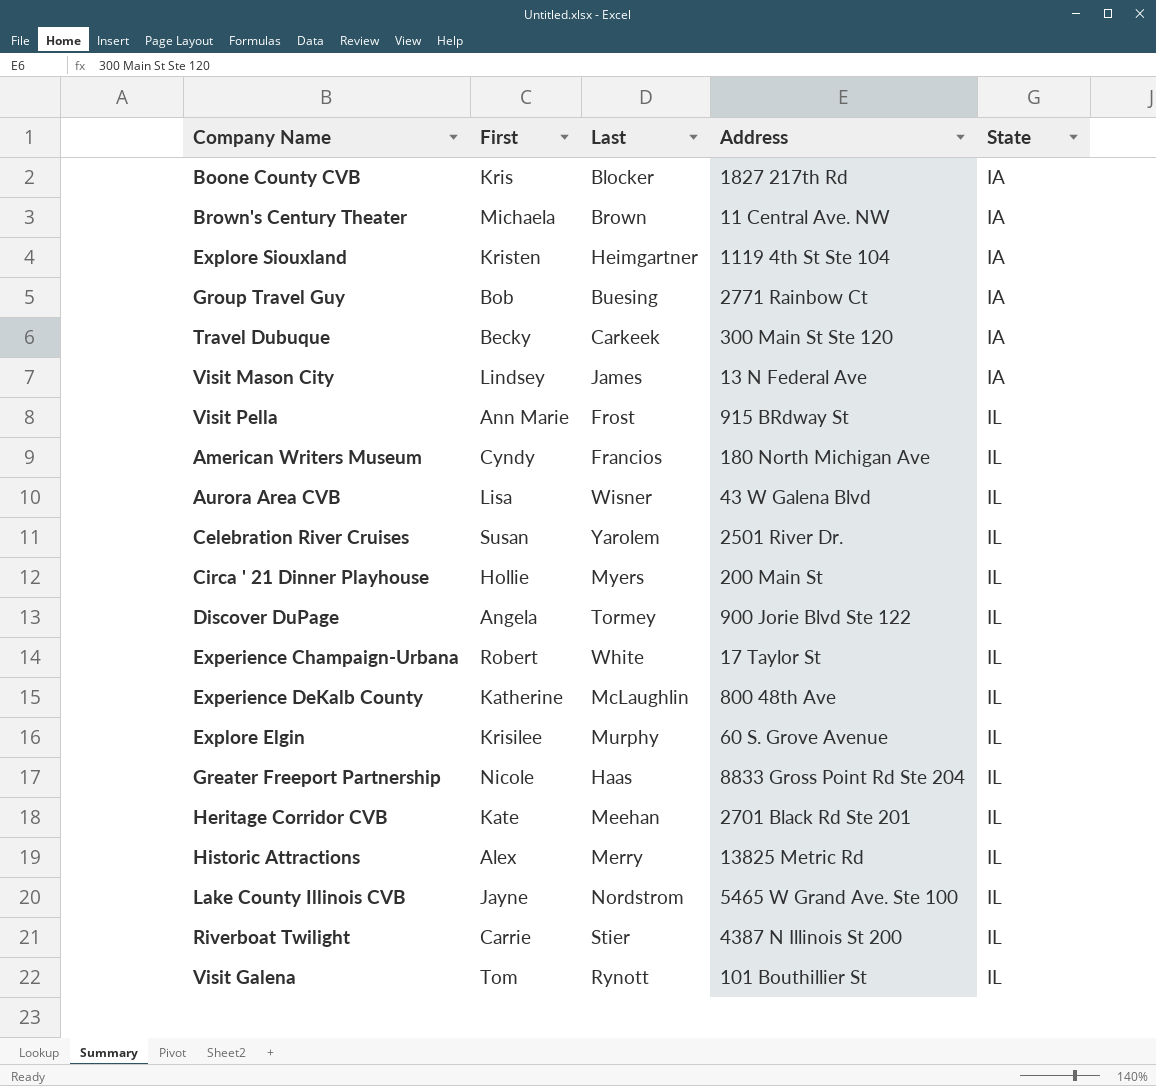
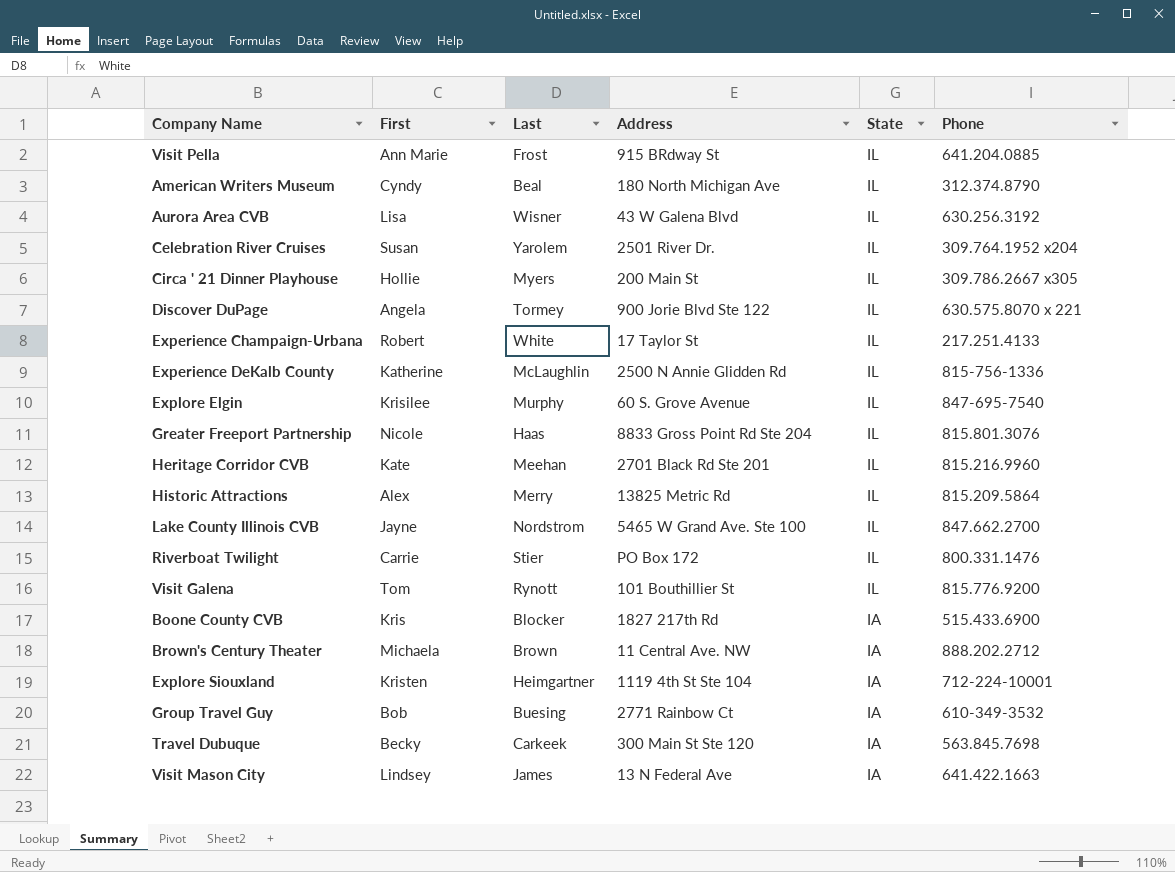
row order: State ascending -> State descending
column Phone | position: none -> 6
American Writers Museum | Last: Francios -> Beal
Experience DeKalb County | Address: 800 48th Ave -> 2500 N Annie Glidden Rd
Riverboat Twilight | Address: 4387 N Illinois St 200 -> PO Box 172

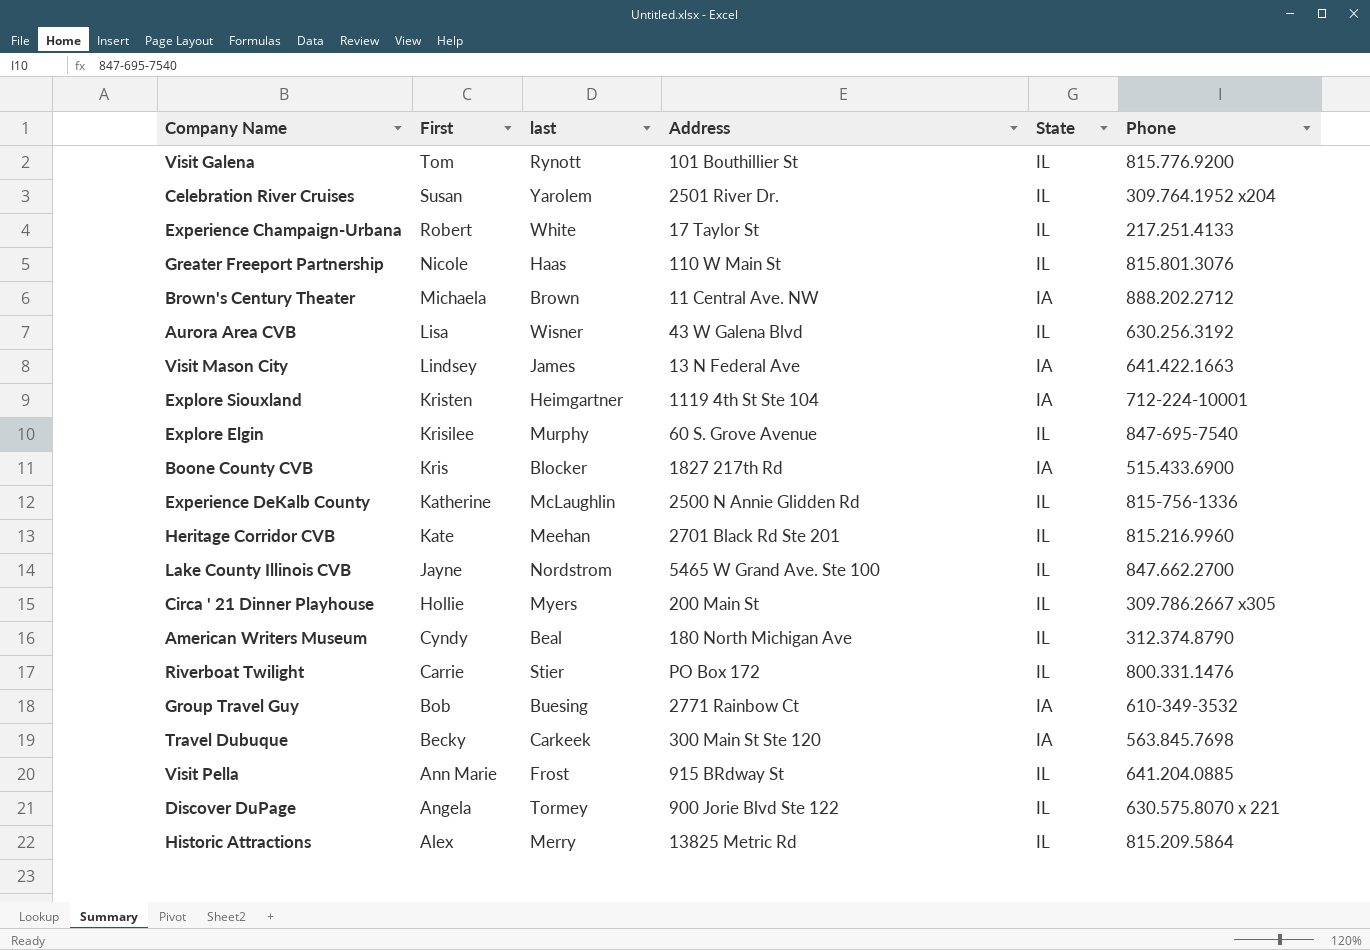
row order: State descending -> First descending
column name: Last -> last
Greater Freeport Partnership | Address: 8833 Gross Point Rd Ste 204 -> 110 W Main St

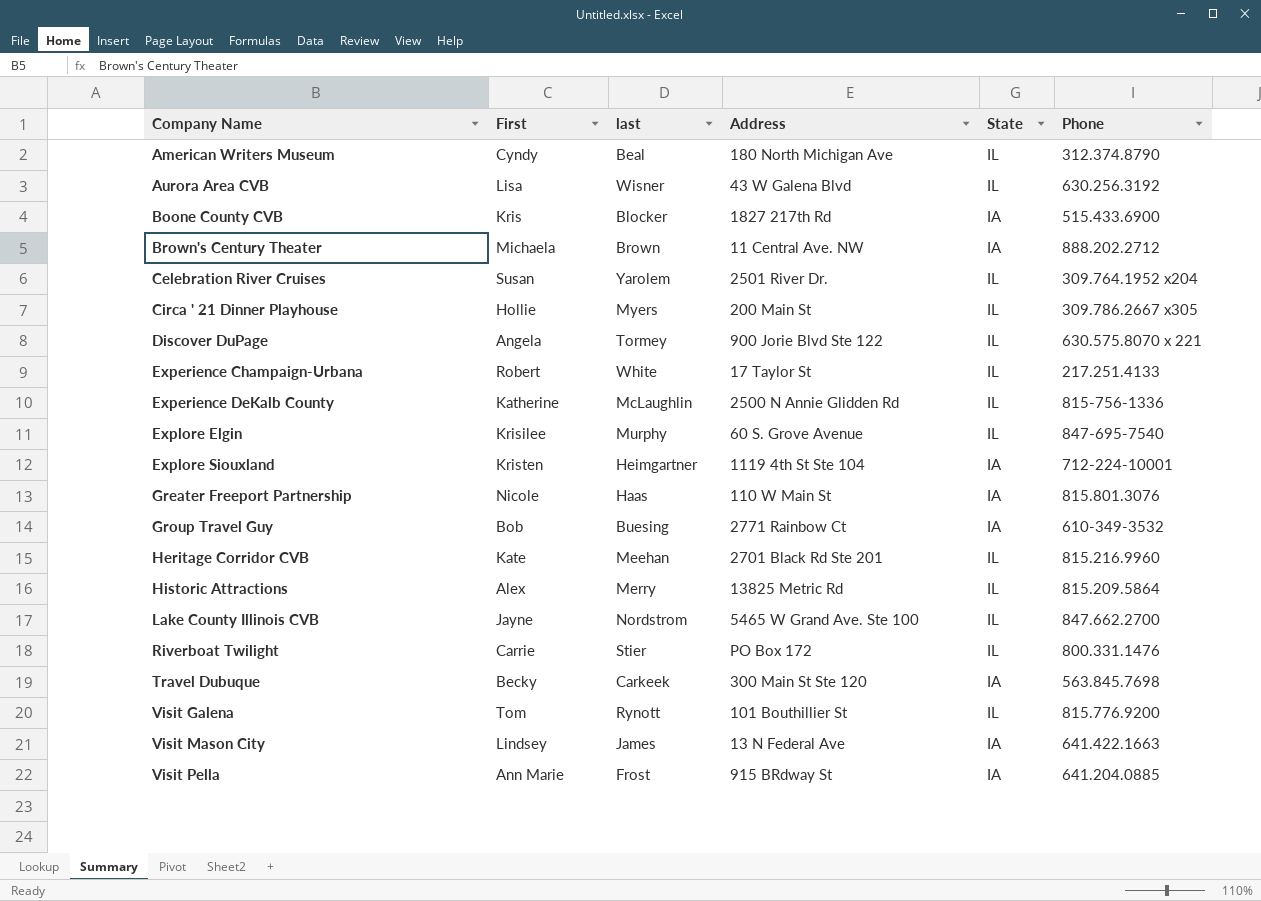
row order: First descending -> Company Name ascending
Greater Freeport Partnership | State: IL -> IA
Visit Pella | State: IL -> IA

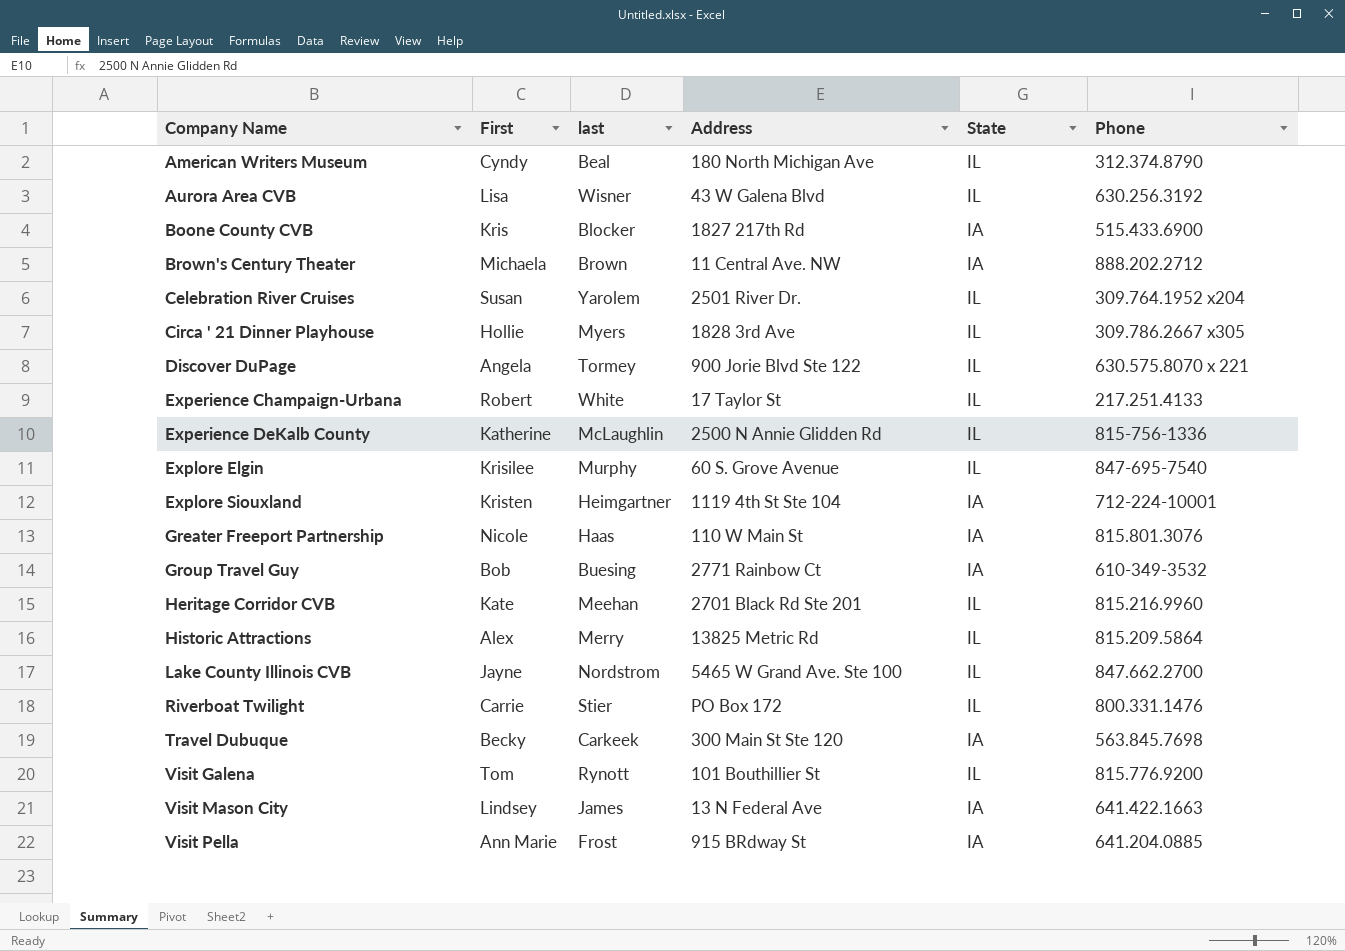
Circa ' 21 Dinner Playhouse | Address: 200 Main St -> 1828 3rd Ave

